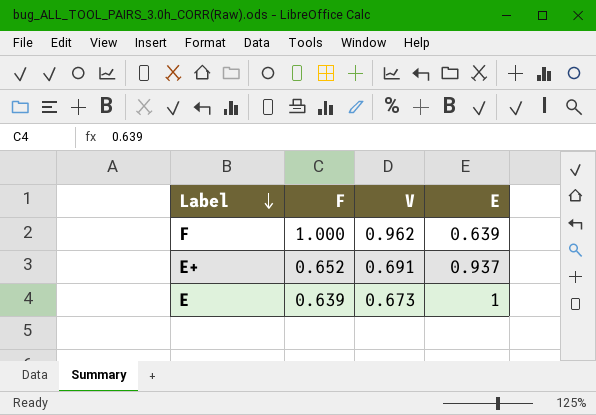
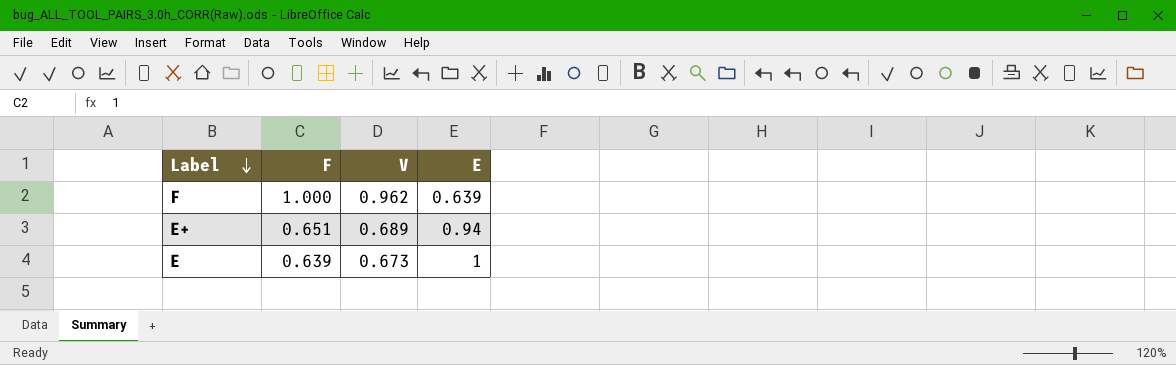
E+ | F: 0.652 -> 0.651
E+ | V: 0.691 -> 0.689
E+ | E: 0.937 -> 0.94

